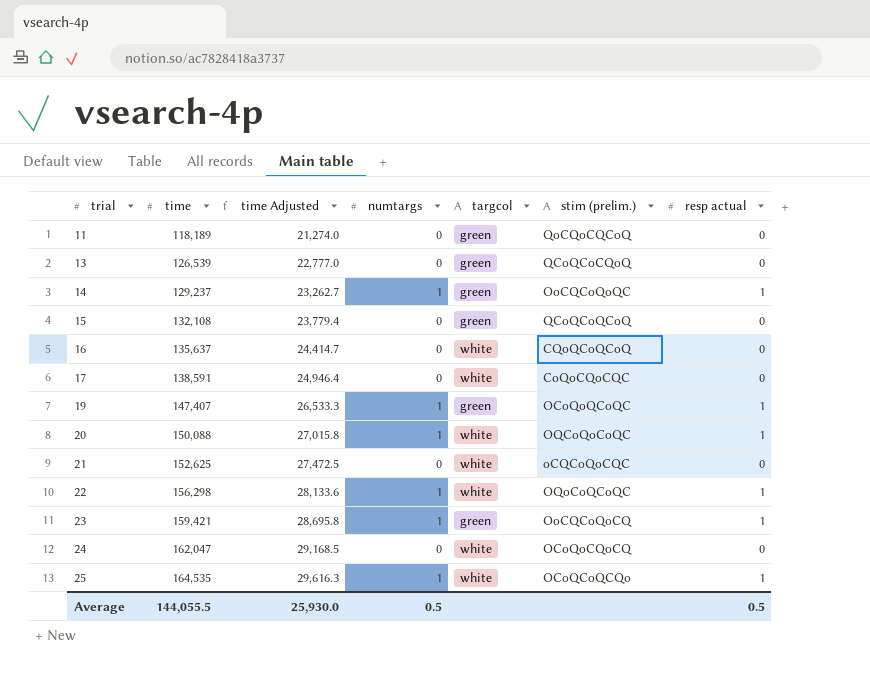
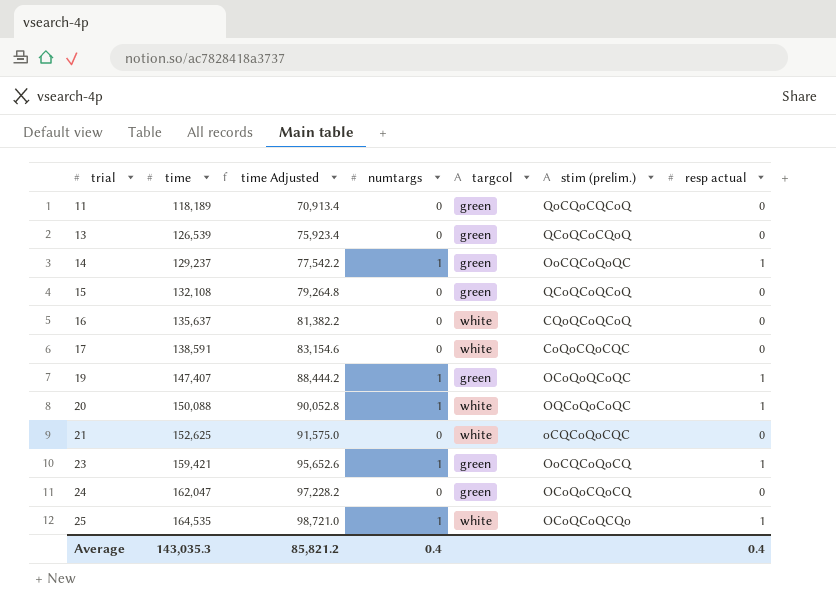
column time Adjusted | formula: [time] * 0.18 -> [time] * 0.6
row 22: 156,298 | 28,133.6 | 1 | white | OQoCoQCoQC | 1 -> none
24 | targcol: white -> green
Average | time: 144,055.5 -> 143,035.3
Average | time Adjusted: 25,930.0 -> 85,821.2
Average | numtargs: 0.5 -> 0.4
Average | resp actual: 0.5 -> 0.4

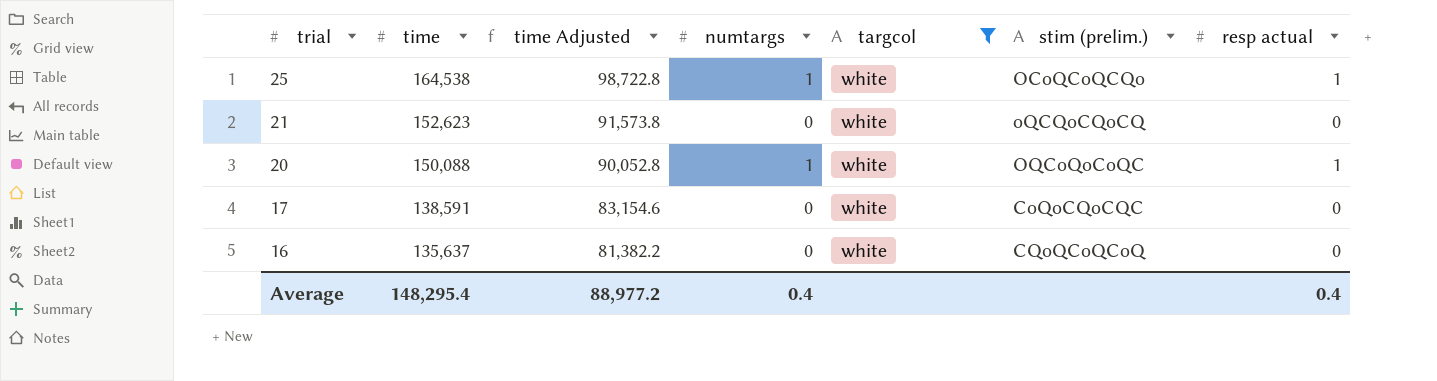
filter: none -> targcol = white
row order: trial ascending -> trial descending
25 | time: 164,535 -> 164,538
25 | time Adjusted: 98,721.0 -> 98,722.8
21 | time: 152,625 -> 152,623
21 | time Adjusted: 91,575.0 -> 91,573.8
21 | stim (prelim.): oCQCoQoCQC -> oQCQoCQoCQ
Average | time: 143,035.3 -> 148,295.4
Average | time Adjusted: 85,821.2 -> 88,977.2

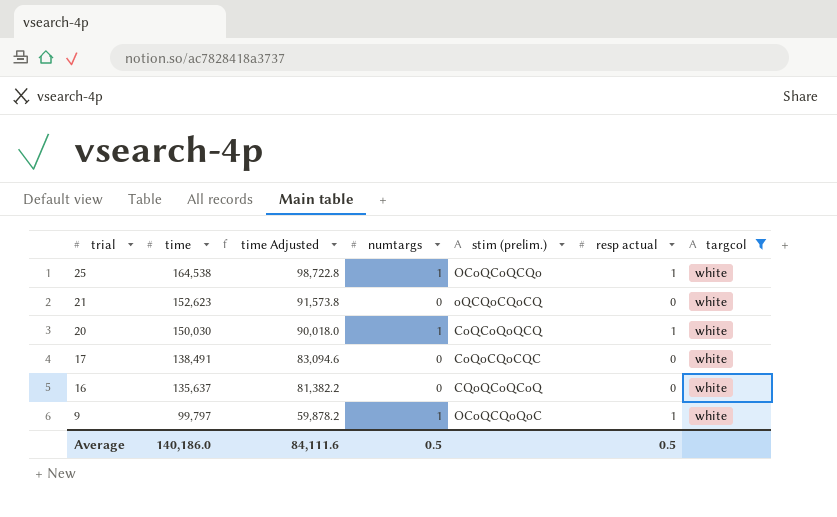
column targcol | position: 5 -> 7
20 | time: 150,088 -> 150,030
20 | time Adjusted: 90,052.8 -> 90,018.0
20 | stim (prelim.): OQCoQoCoQC -> CoQCoQoQCQ
17 | time: 138,591 -> 138,491
17 | time Adjusted: 83,154.6 -> 83,094.6
row 9: none -> 99,797 | 59,878.2 | 1 | OCoQCQoQoC | 1 | white
Average | time: 148,295.4 -> 140,186.0
Average | time Adjusted: 88,977.2 -> 84,111.6
Average | numtargs: 0.4 -> 0.5
Average | resp actual: 0.4 -> 0.5

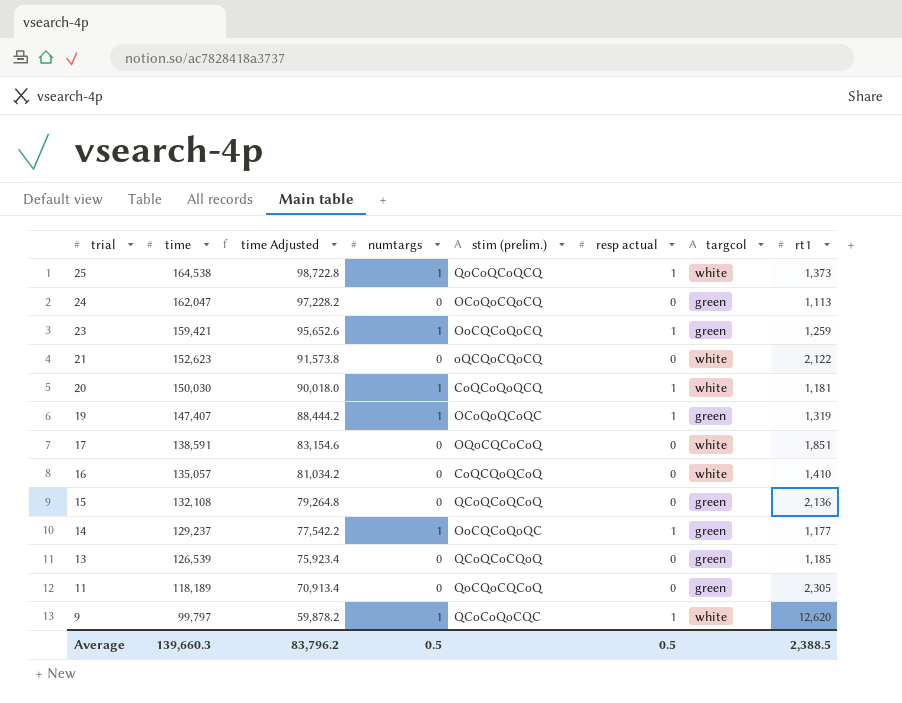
filter: targcol = white -> none
column rt1 | position: none -> 8
25 | stim (prelim.): OCoQCoQCQo -> QoCoQCoQCQ
17 | time: 138,491 -> 138,591
17 | time Adjusted: 83,094.6 -> 83,154.6
17 | stim (prelim.): CoQoCQoCQC -> OQoCQCoCoQ
16 | time: 135,637 -> 135,057
16 | time Adjusted: 81,382.2 -> 81,034.2
16 | stim (prelim.): CQoQCoQCoQ -> CoQCQoQCoQ
9 | stim (prelim.): OCoQCQoQoC -> QCoCoQoCQC
Average | time: 140,186.0 -> 139,660.3
Average | time Adjusted: 84,111.6 -> 83,796.2

